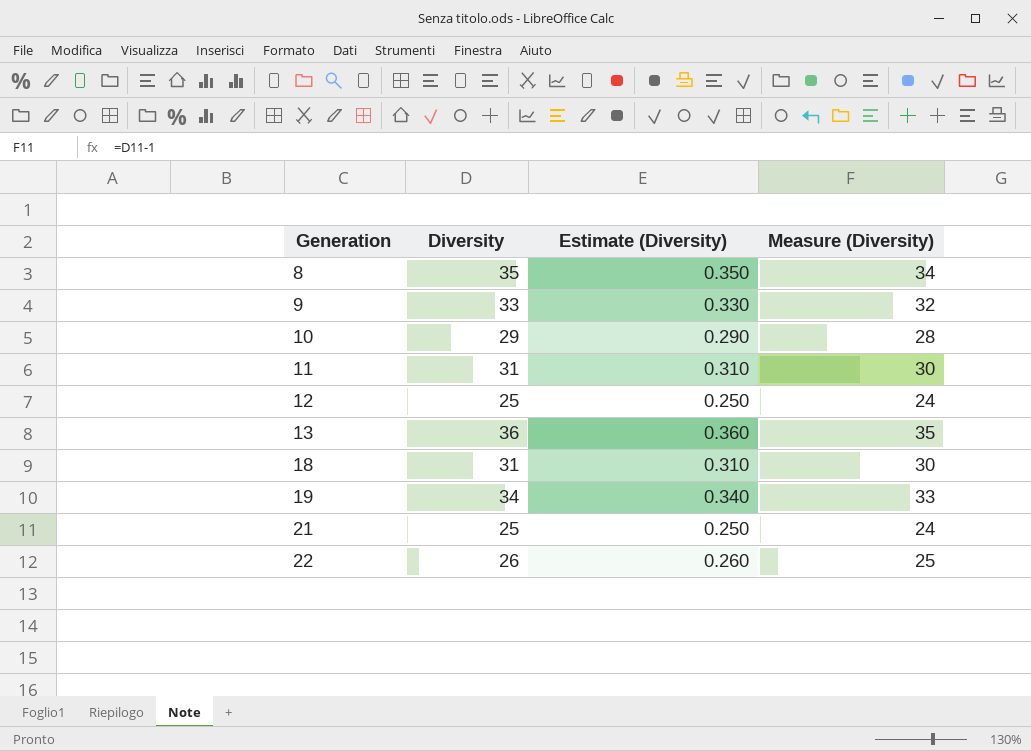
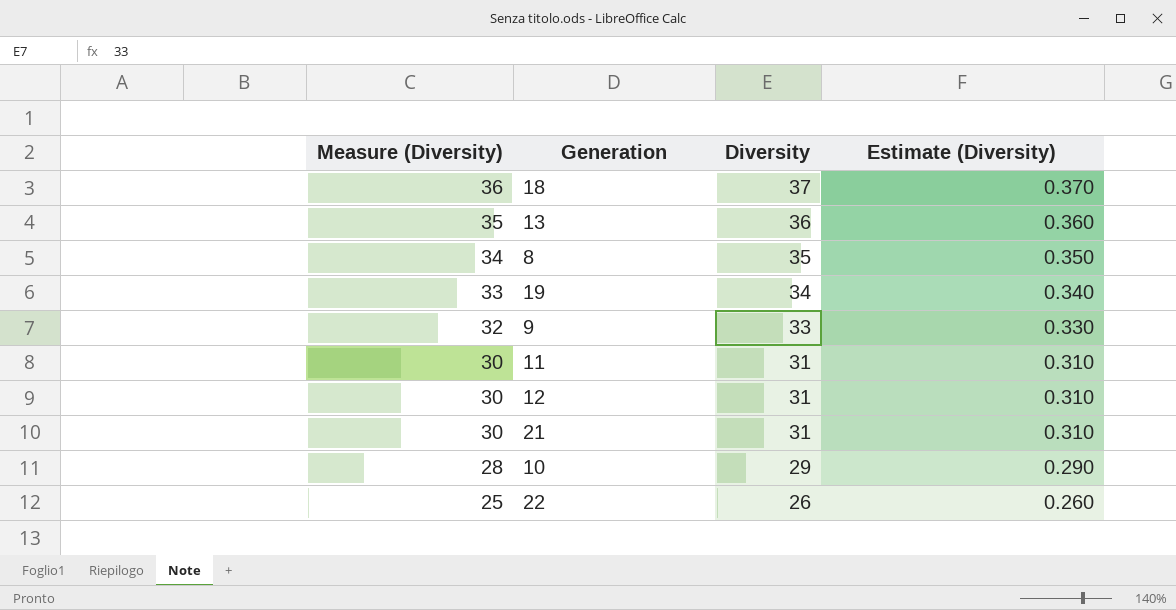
row order: Generation ascending -> Measure (Diversity) descending
column Measure (Diversity) | position: 4 -> 1
18 | Measure (Diversity): 30 -> 36
18 | Diversity: 31 -> 37
18 | Estimate (Diversity): 0.310 -> 0.370
12 | Measure (Diversity): 24 -> 30
12 | Diversity: 25 -> 31
12 | Estimate (Diversity): 0.250 -> 0.310
21 | Measure (Diversity): 24 -> 30
21 | Diversity: 25 -> 31
21 | Estimate (Diversity): 0.250 -> 0.310

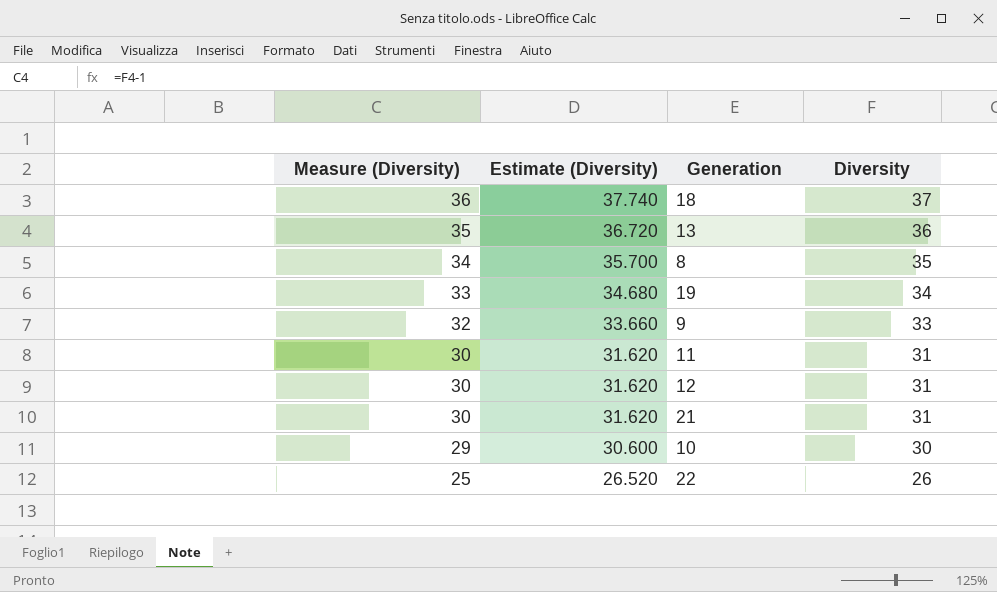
column Estimate (Diversity) | formula: [Diversity] * 0.01 -> [Diversity] * 1.02
column Estimate (Diversity) | position: 4 -> 2
10 | Measure (Diversity): 28 -> 29
10 | Diversity: 29 -> 30

